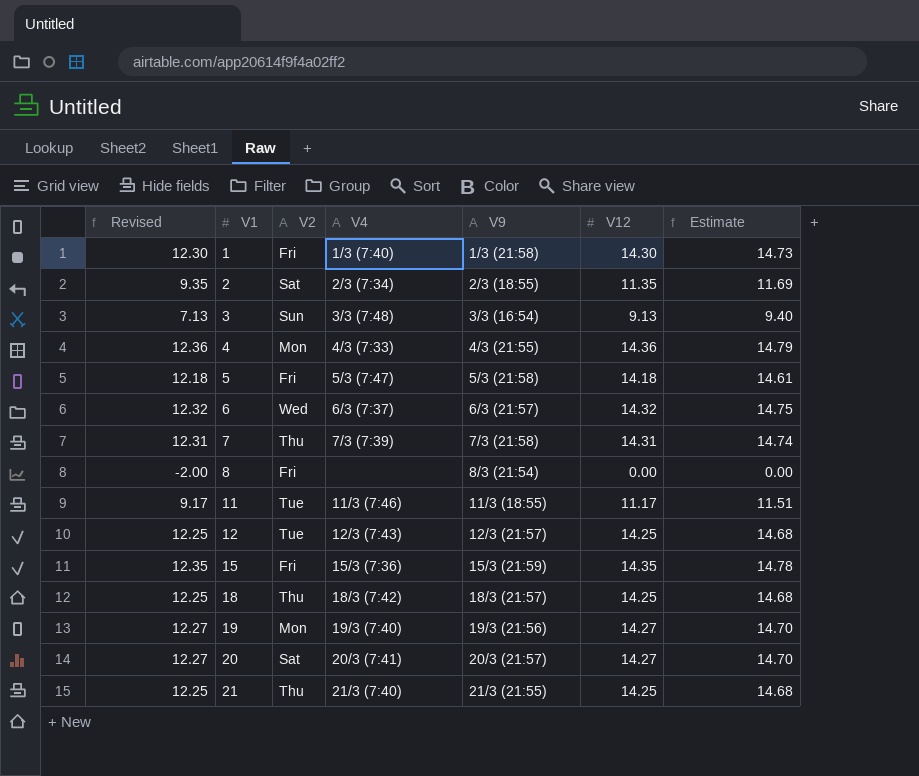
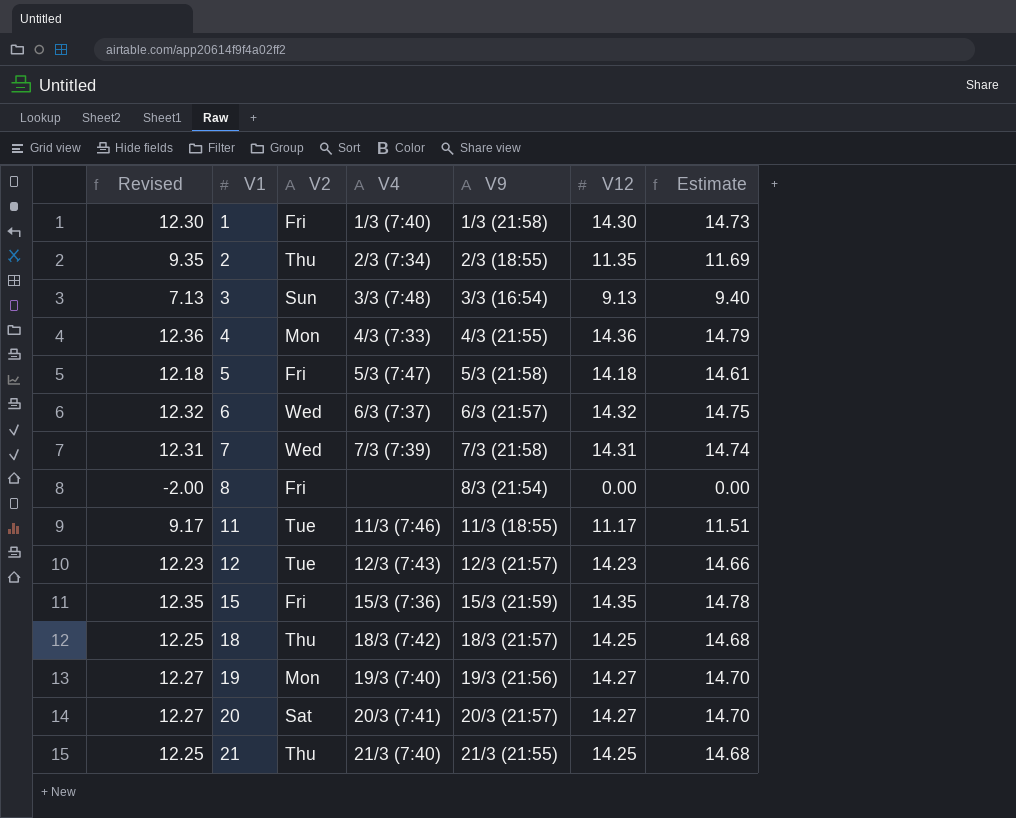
2 | V2: Sat -> Thu
7 | V2: Thu -> Wed
12 | Revised: 12.25 -> 12.23
12 | V12: 14.25 -> 14.23
12 | Estimate: 14.68 -> 14.66

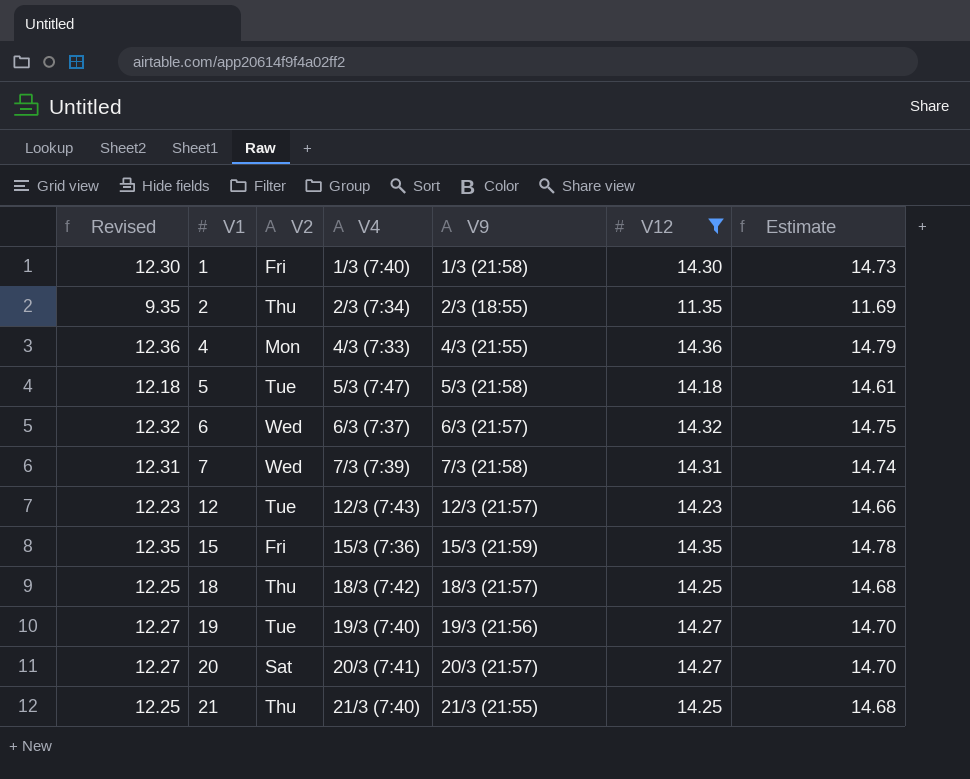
filter: none -> V12 >= 11.35
5 | V2: Fri -> Tue
19 | V2: Mon -> Tue

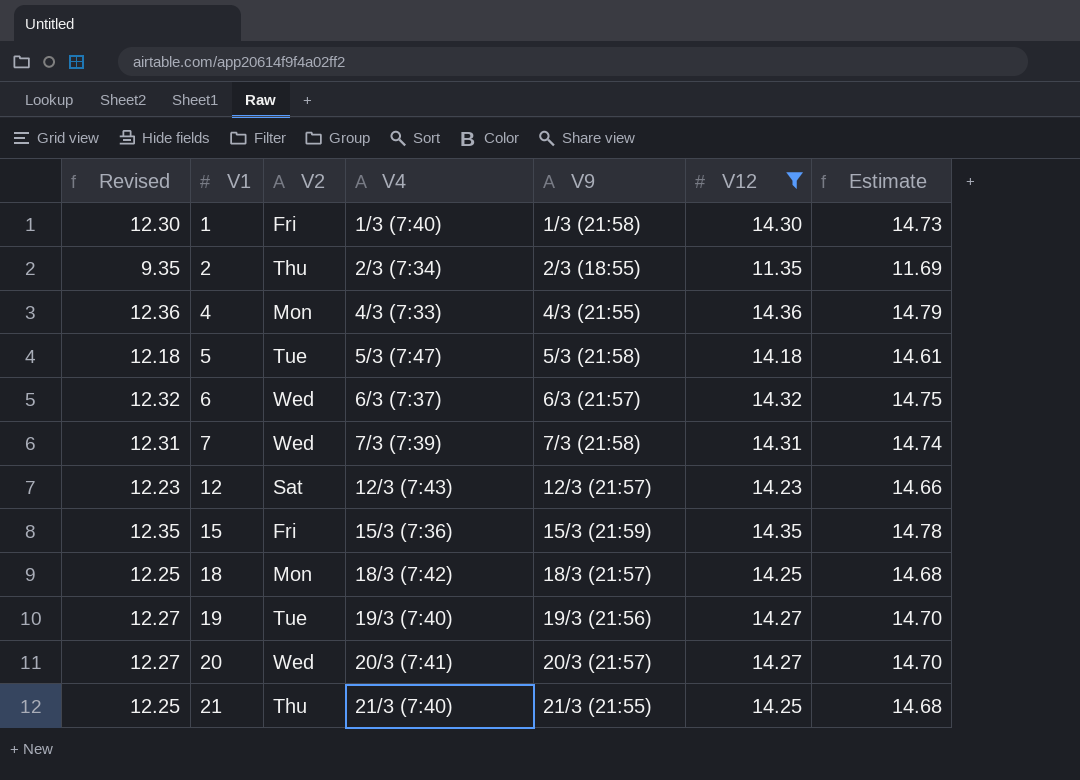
12 | V2: Tue -> Sat
18 | V2: Thu -> Mon
20 | V2: Sat -> Wed

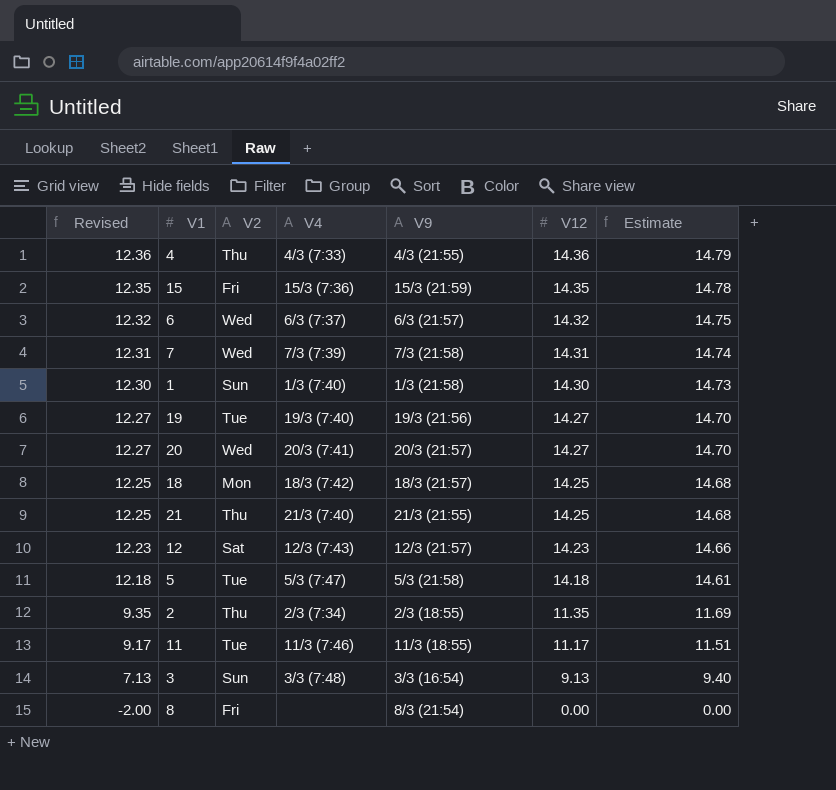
filter: V12 >= 11.35 -> none
row order: V1 ascending -> Revised descending
4 | V2: Mon -> Thu
1 | V2: Fri -> Sun

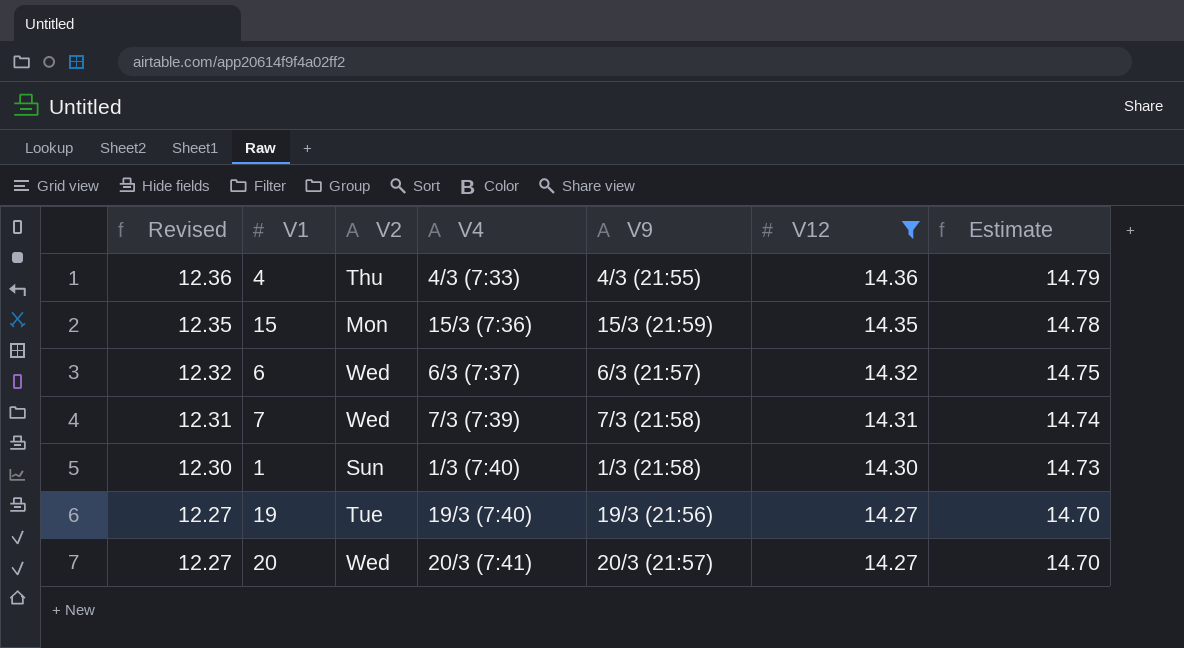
filter: none -> V12 >= 14.27
15 | V2: Fri -> Mon

